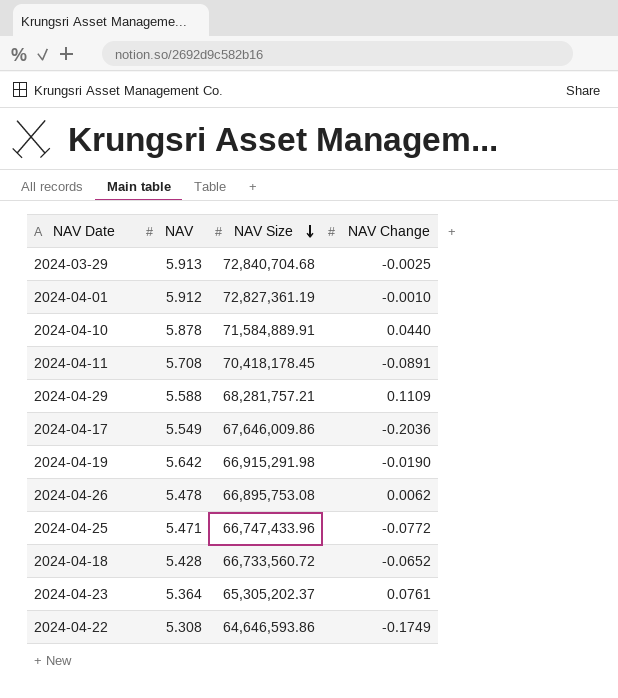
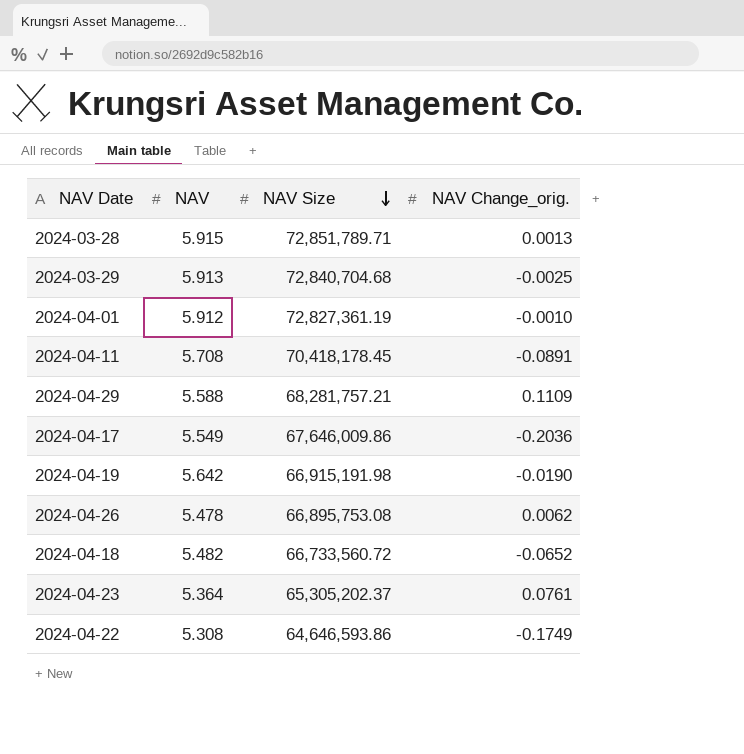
column name: NAV Change -> NAV Change_orig.
row 2024-04-10: 5.878 | 71,584,889.91 | 0.0440 -> none
row 2024-04-25: 5.471 | 66,747,433.96 | -0.0772 -> none
row 2024-03-28: none -> 5.915 | 72,851,789.71 | 0.0013
2024-04-19 | NAV Size: 66,915,291.98 -> 66,915,191.98
2024-04-18 | NAV: 5.428 -> 5.482

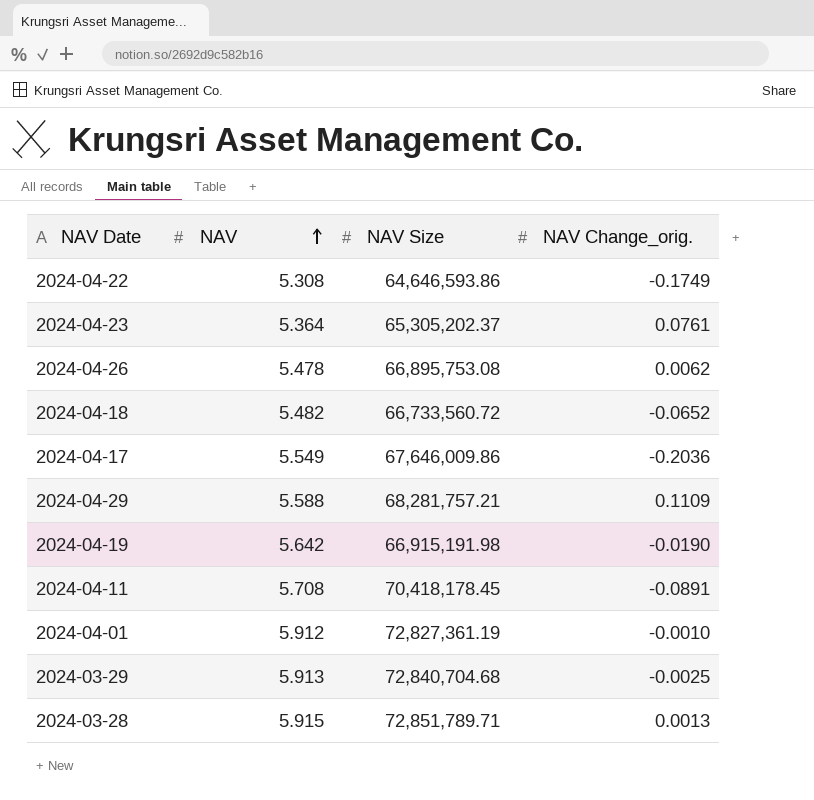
row order: NAV Size descending -> NAV ascending

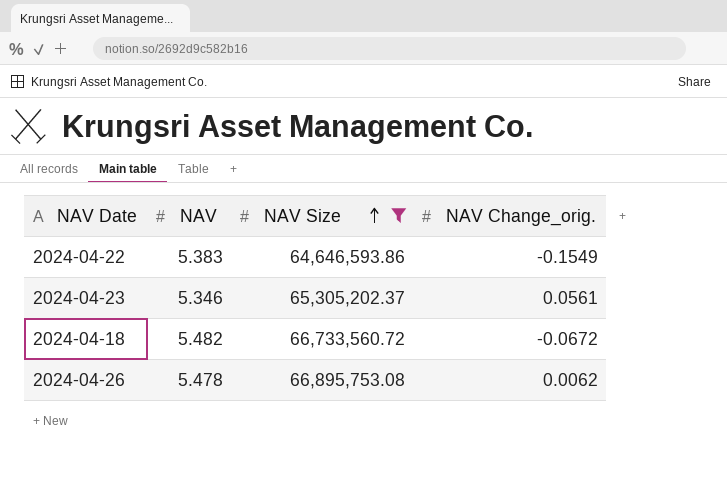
filter: none -> NAV Size <= 66,895,753.08
row order: NAV ascending -> NAV Size ascending
2024-04-22 | NAV: 5.308 -> 5.383
2024-04-22 | NAV Change_orig.: -0.1749 -> -0.1549
2024-04-23 | NAV: 5.364 -> 5.346
2024-04-23 | NAV Change_orig.: 0.0761 -> 0.0561
2024-04-18 | NAV Change_orig.: -0.0652 -> -0.0672

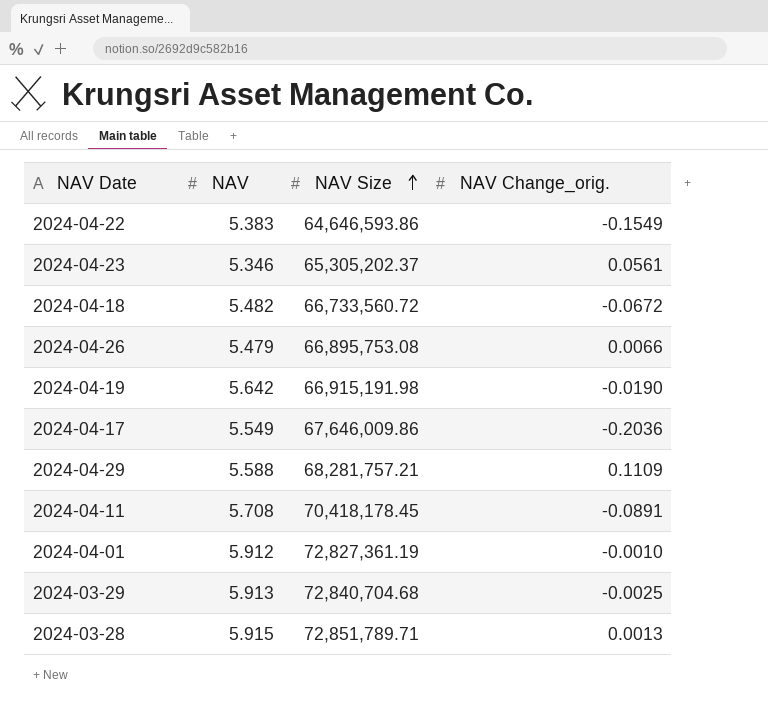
filter: NAV Size <= 66,895,753.08 -> none
2024-04-26 | NAV: 5.478 -> 5.479
2024-04-26 | NAV Change_orig.: 0.0062 -> 0.0066

